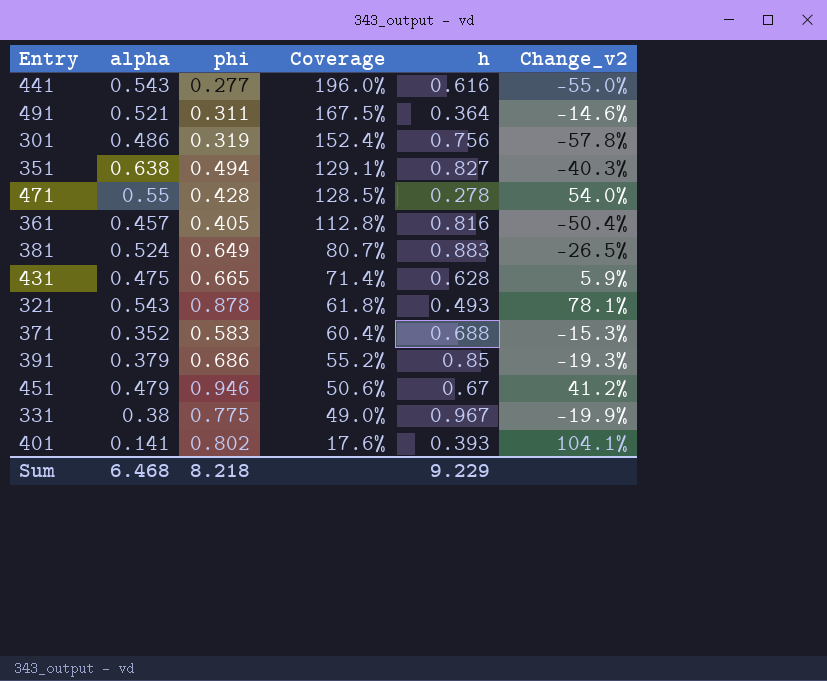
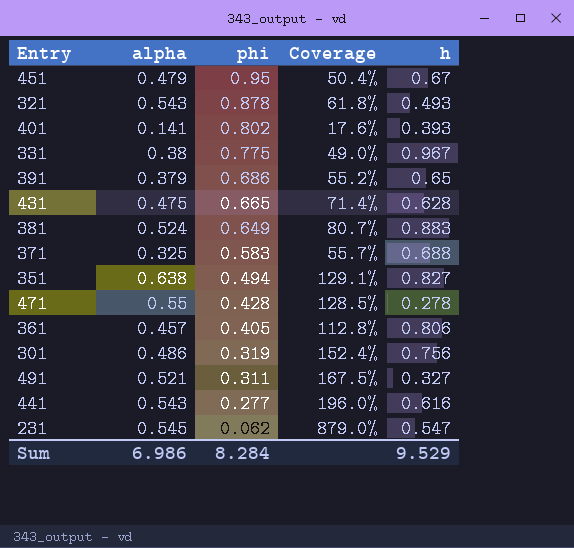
row order: Coverage descending -> phi descending
column Change_v2 | formula: ([phi] - [h]) / [h] -> none
451 | phi: 0.946 -> 0.95
451 | Coverage: 50.6% -> 50.4%
391 | h: 0.85 -> 0.65
371 | alpha: 0.352 -> 0.325
371 | Coverage: 60.4% -> 55.7%
361 | h: 0.816 -> 0.806
491 | h: 0.364 -> 0.327
row 231: none -> 0.545 | 0.062 | 879.0% | 0.547
Sum | alpha: 6.468 -> 6.986
Sum | phi: 8.218 -> 8.284
Sum | h: 9.229 -> 9.529

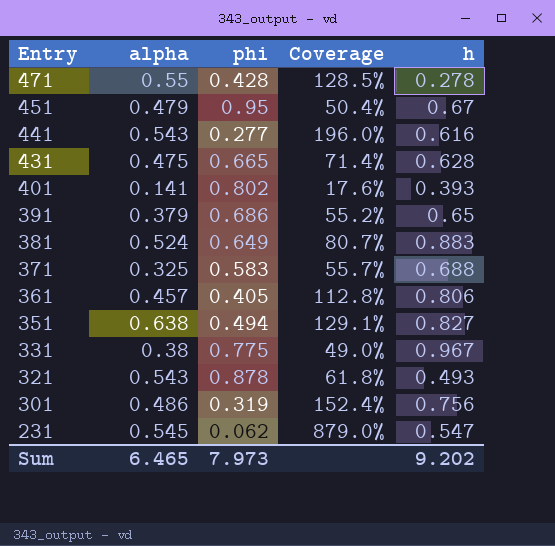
row order: phi descending -> Entry descending
row 491: 0.521 | 0.311 | 167.5% | 0.327 -> none
Sum | alpha: 6.986 -> 6.465
Sum | phi: 8.284 -> 7.973
Sum | h: 9.529 -> 9.202

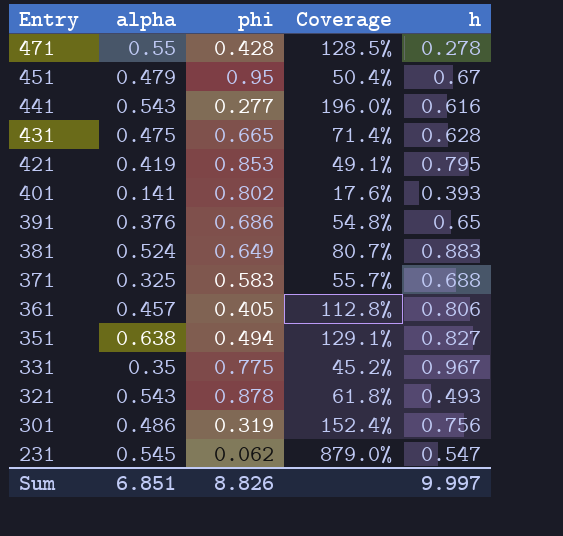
row 421: none -> 0.419 | 0.853 | 49.1% | 0.795
391 | alpha: 0.379 -> 0.376
391 | Coverage: 55.2% -> 54.8%
331 | alpha: 0.38 -> 0.35
331 | Coverage: 49.0% -> 45.2%
Sum | alpha: 6.465 -> 6.851
Sum | phi: 7.973 -> 8.826
Sum | h: 9.202 -> 9.997

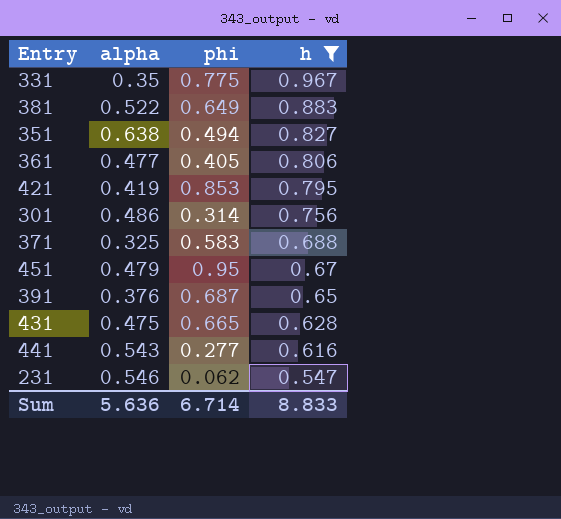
filter: none -> h >= 0.547
row order: Entry descending -> h descending
column Coverage | formula: [alpha] / [phi] -> none
381 | alpha: 0.524 -> 0.522
361 | alpha: 0.457 -> 0.477
301 | phi: 0.319 -> 0.314
391 | phi: 0.686 -> 0.687
231 | alpha: 0.545 -> 0.546
Sum | alpha: 6.851 -> 5.636
Sum | phi: 8.826 -> 6.714
Sum | h: 9.997 -> 8.833

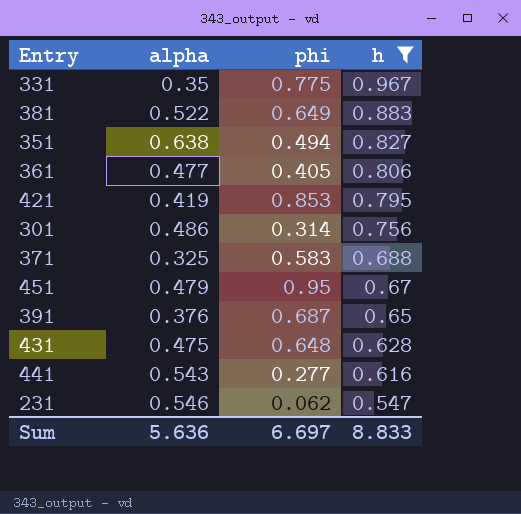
431 | phi: 0.665 -> 0.648
Sum | phi: 6.714 -> 6.697

